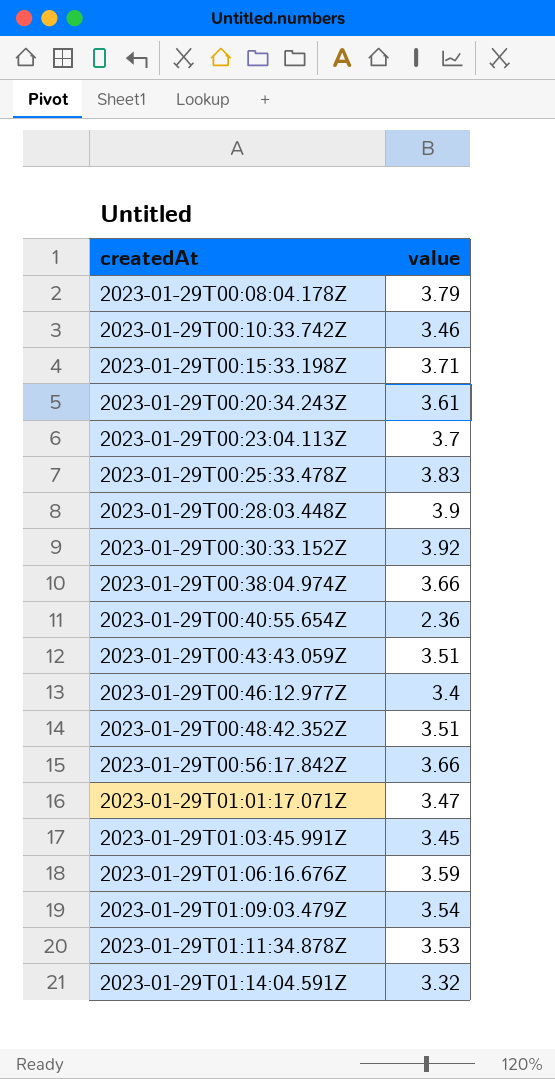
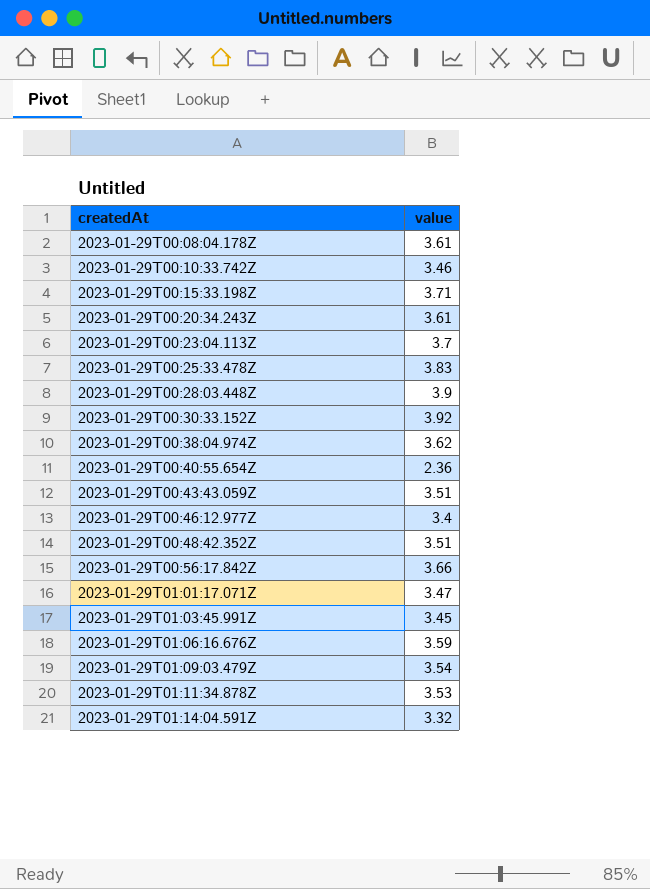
2023-01-29T00:08:04.178Z | value: 3.79 -> 3.61
2023-01-29T00:38:04.974Z | value: 3.66 -> 3.62

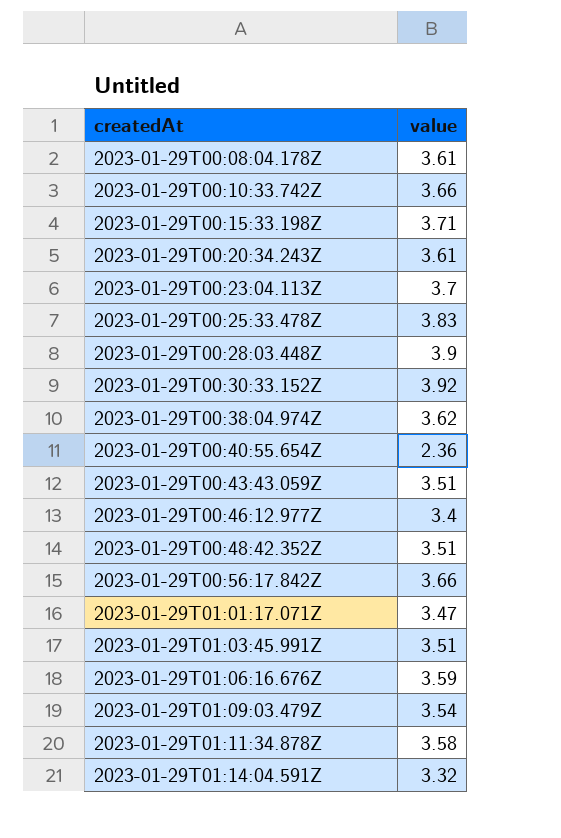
2023-01-29T00:10:33.742Z | value: 3.46 -> 3.66
2023-01-29T01:03:45.991Z | value: 3.45 -> 3.51
2023-01-29T01:11:34.878Z | value: 3.53 -> 3.58

